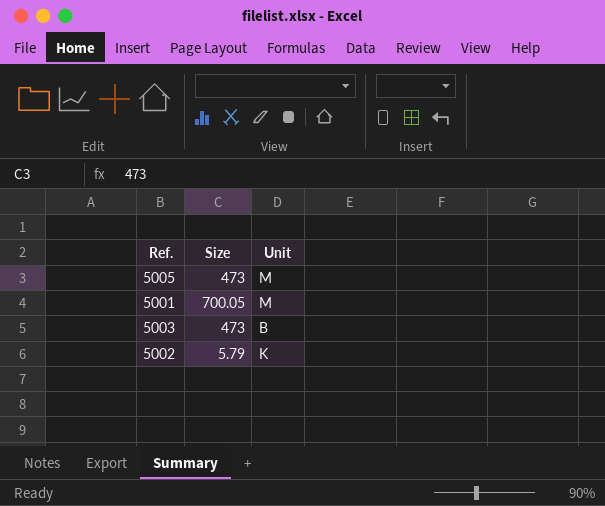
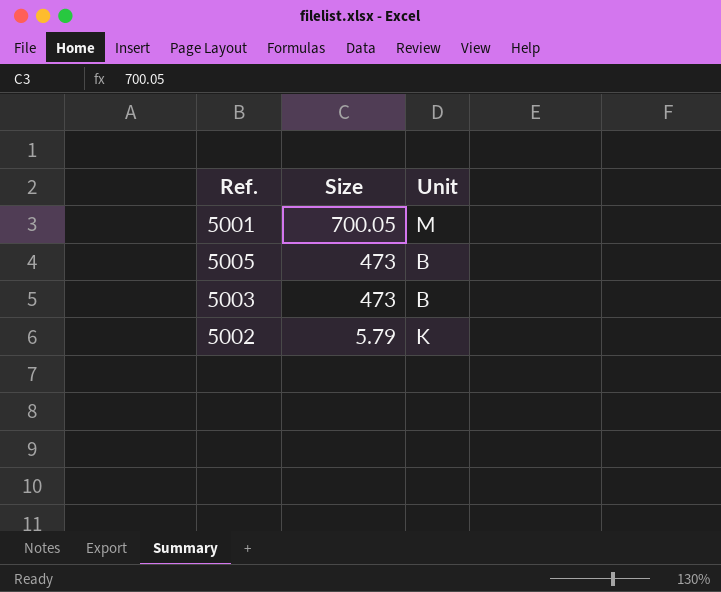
row order: none -> Size descending
5005 | Unit: M -> B

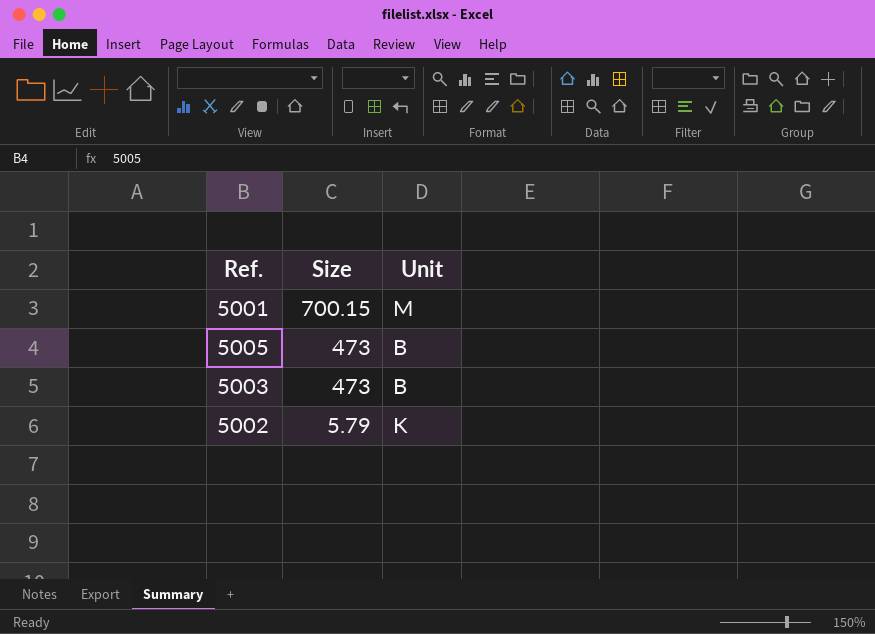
5001 | Size: 700.05 -> 700.15

